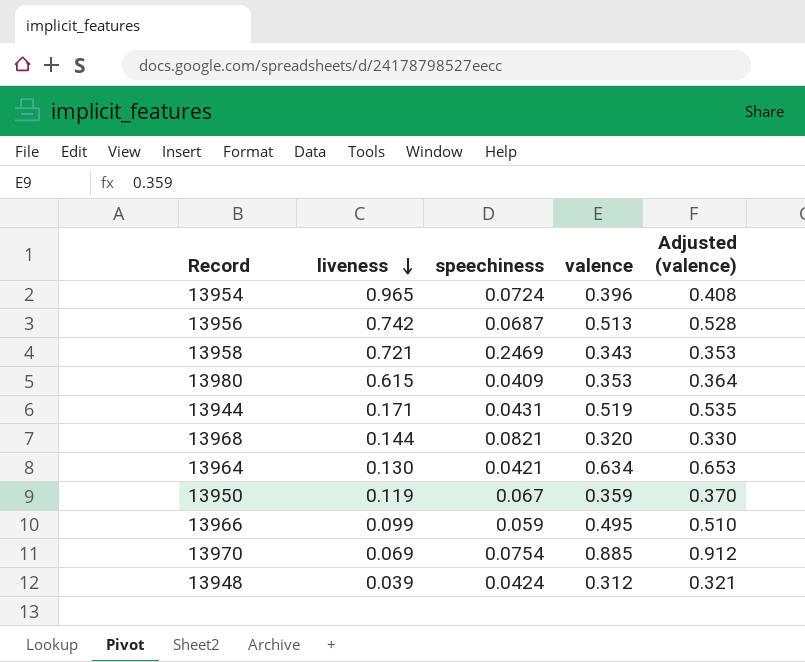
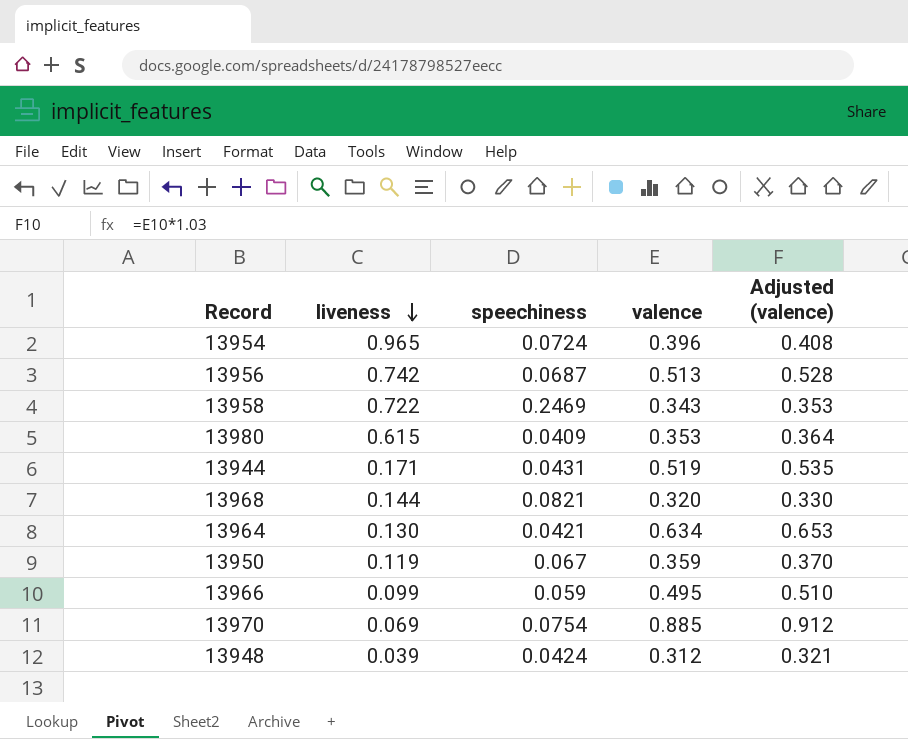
13958 | liveness: 0.721 -> 0.722

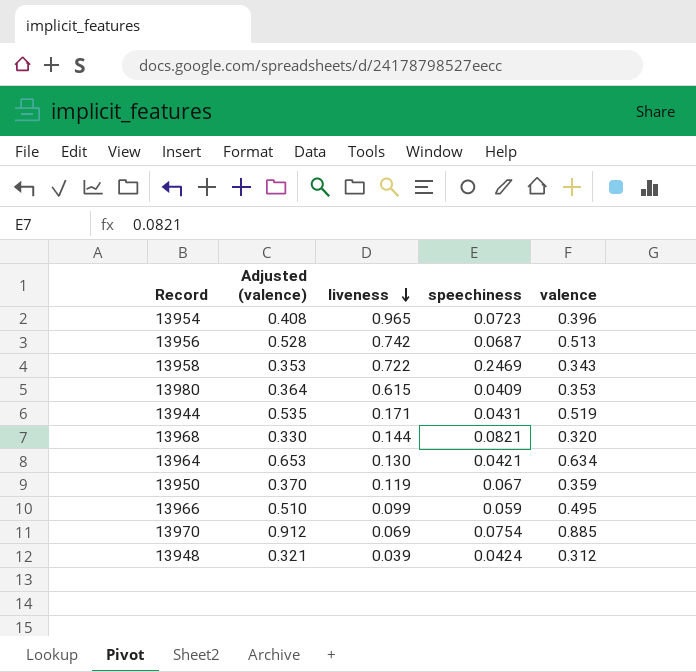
column Adjusted (valence) | position: 5 -> 2
13954 | speechiness: 0.0724 -> 0.0723

